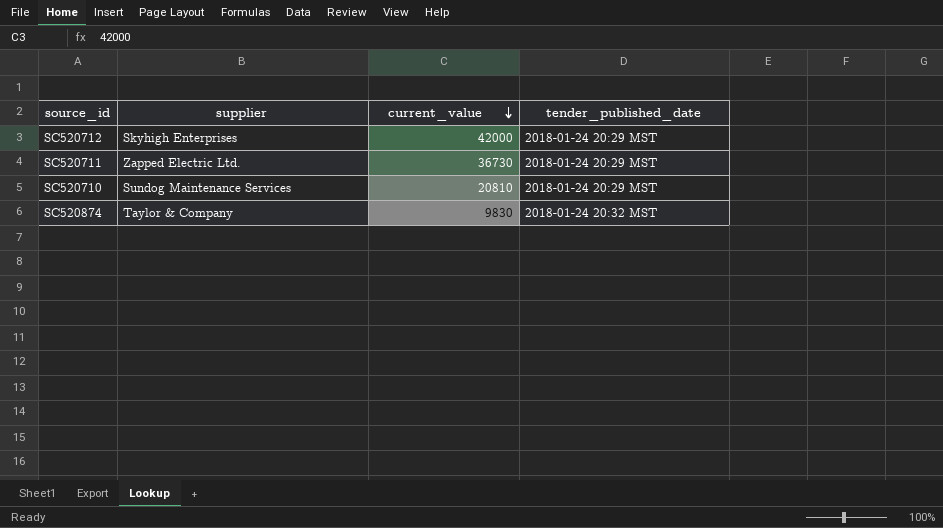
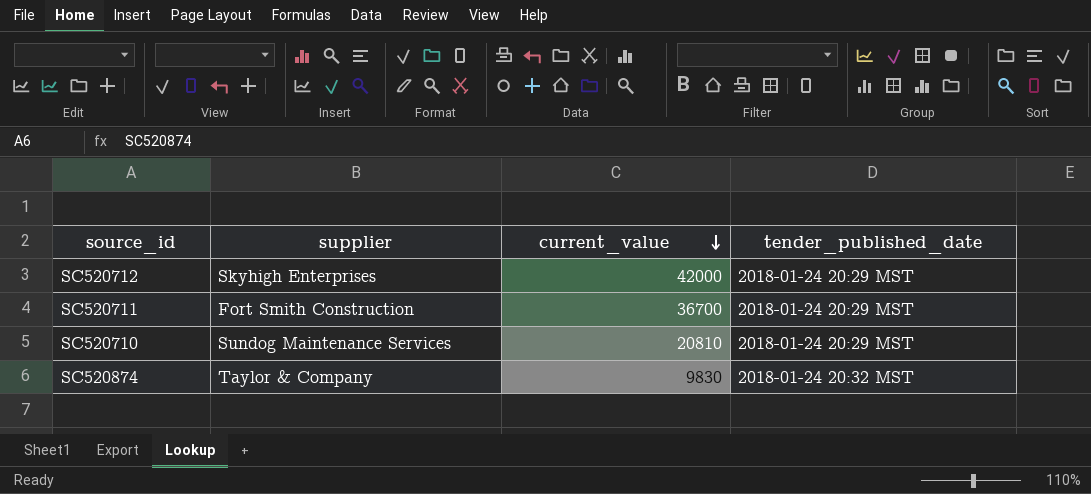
SC520711 | supplier: Zapped Electric Ltd. -> Fort Smith Construction
SC520711 | current_value: 36730 -> 36700

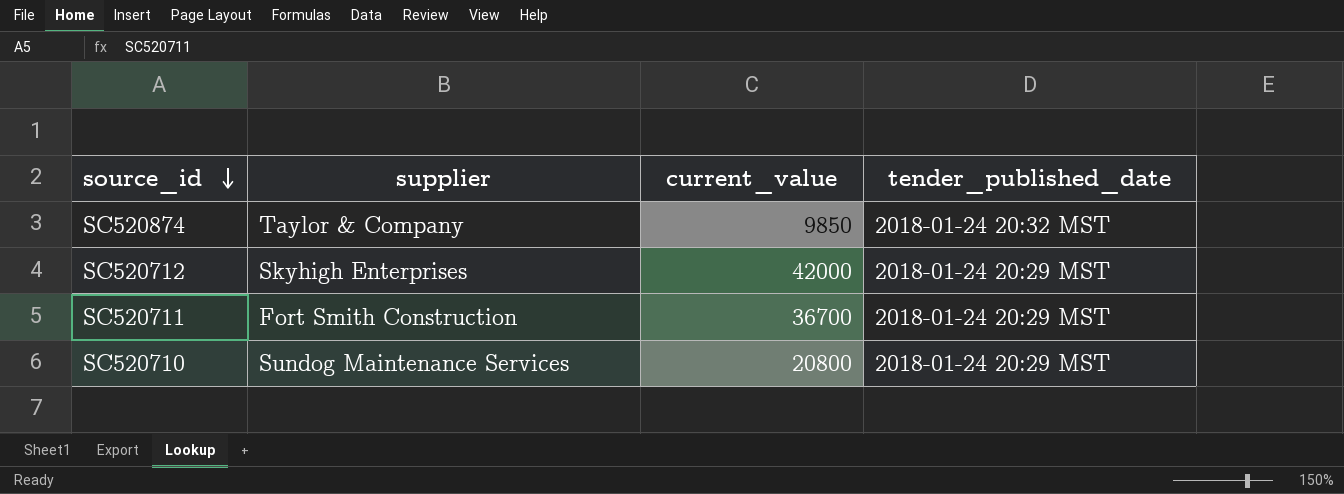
row order: current_value descending -> source_id descending
SC520874 | current_value: 9830 -> 9850
SC520710 | current_value: 20810 -> 20800

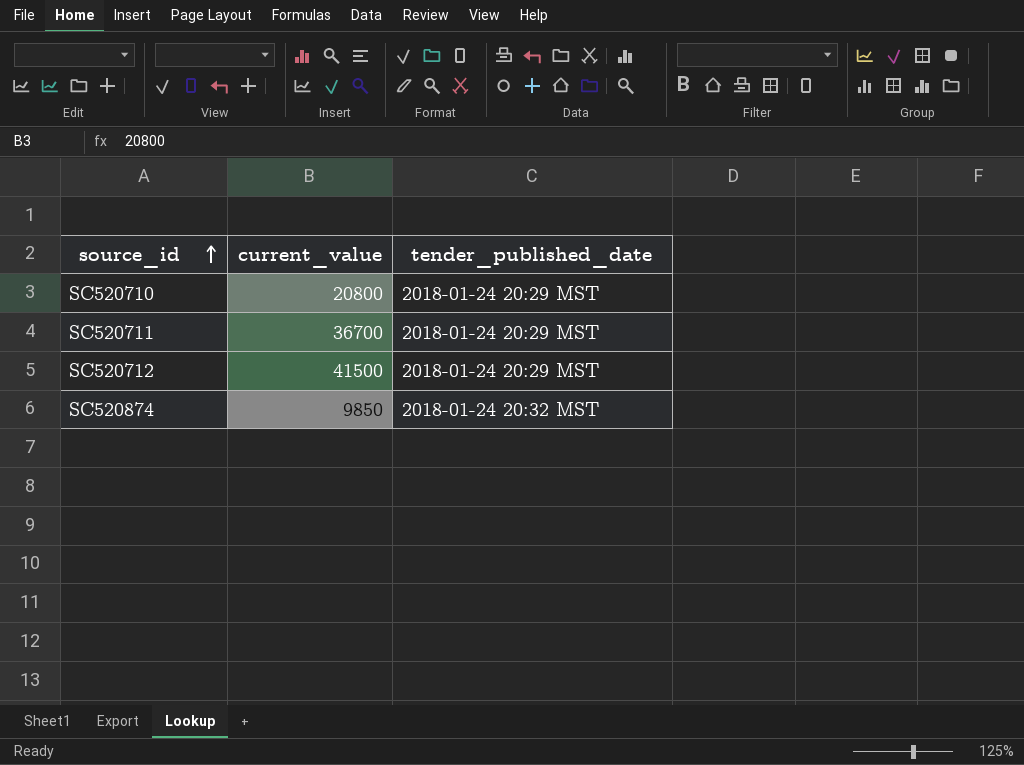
row order: source_id descending -> source_id ascending
column supplier | position: 2 -> none
SC520712 | current_value: 42000 -> 41500

